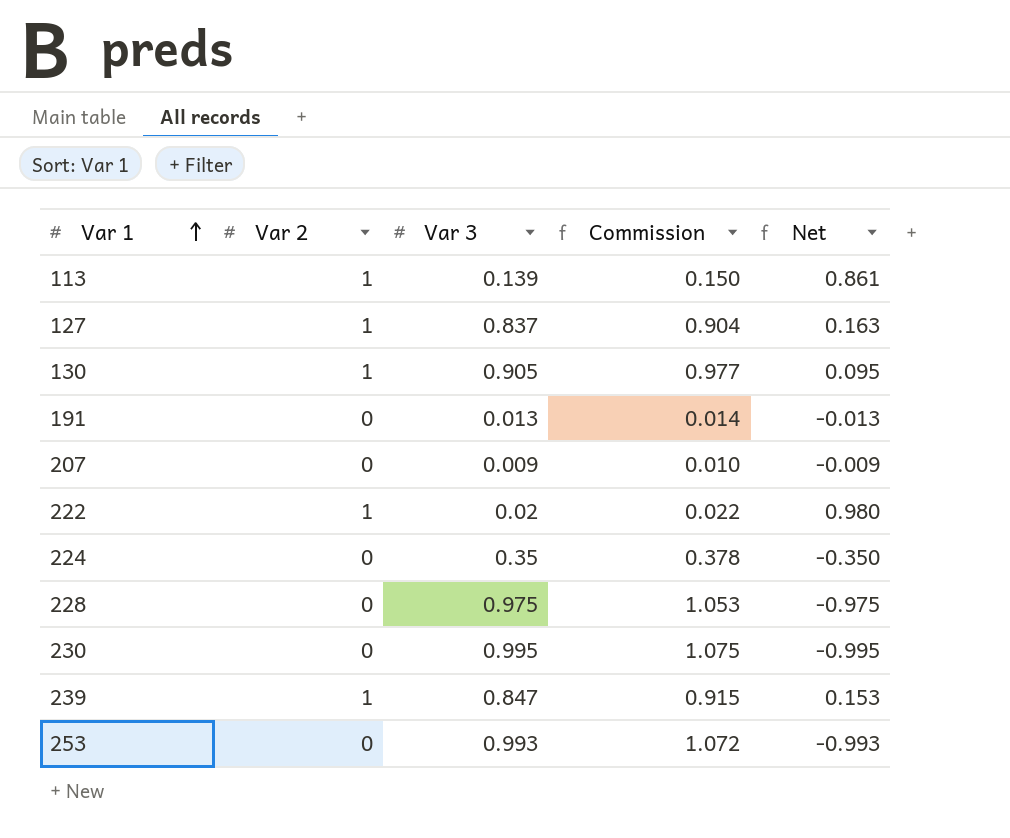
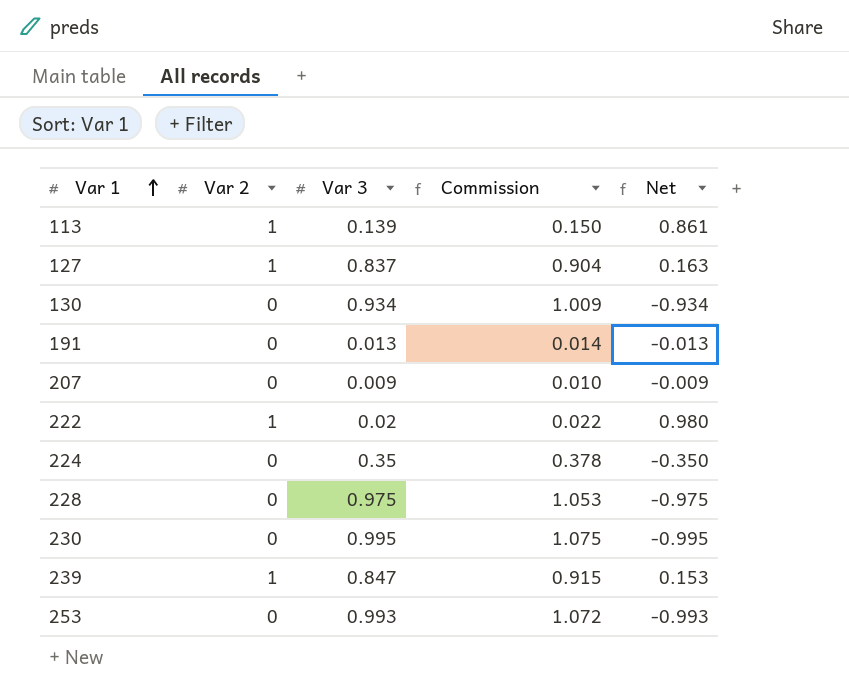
130 | Var 2: 1 -> 0
130 | Var 3: 0.905 -> 0.934
130 | Commission: 0.977 -> 1.009
130 | Net: 0.095 -> -0.934

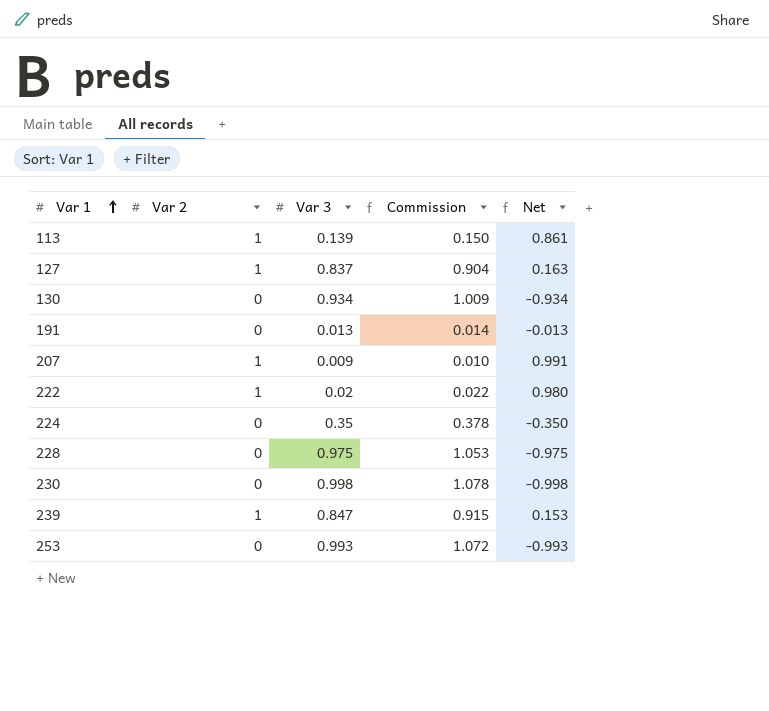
207 | Var 2: 0 -> 1
207 | Net: -0.009 -> 0.991
230 | Var 3: 0.995 -> 0.998
230 | Commission: 1.075 -> 1.078
230 | Net: -0.995 -> -0.998

